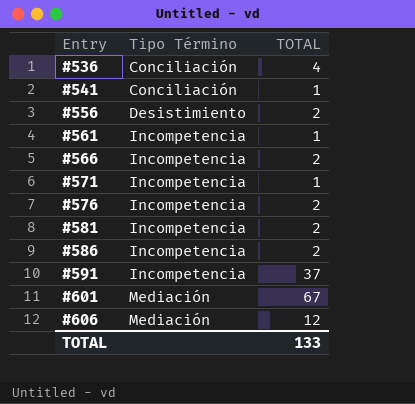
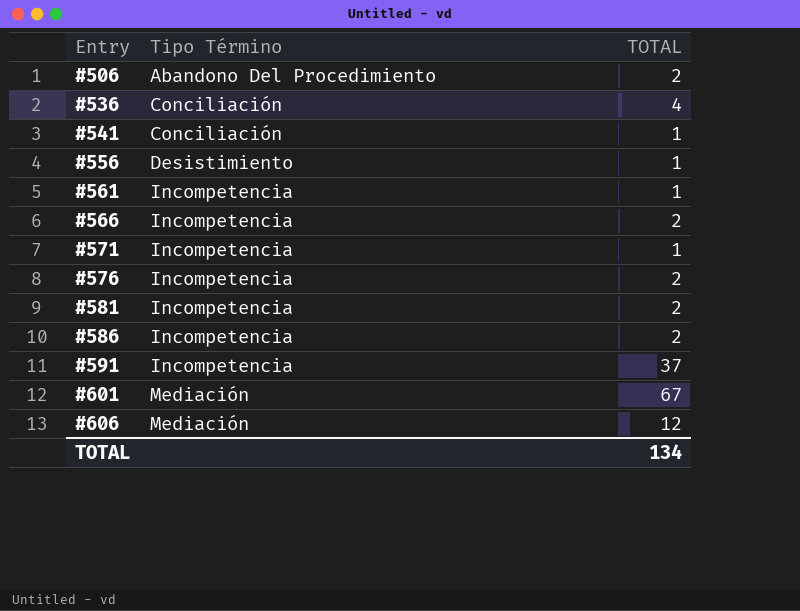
row #506: none -> Abandono Del Procedimiento | 2
#556 | TOTAL: 2 -> 1
TOTAL | TOTAL: 133 -> 134

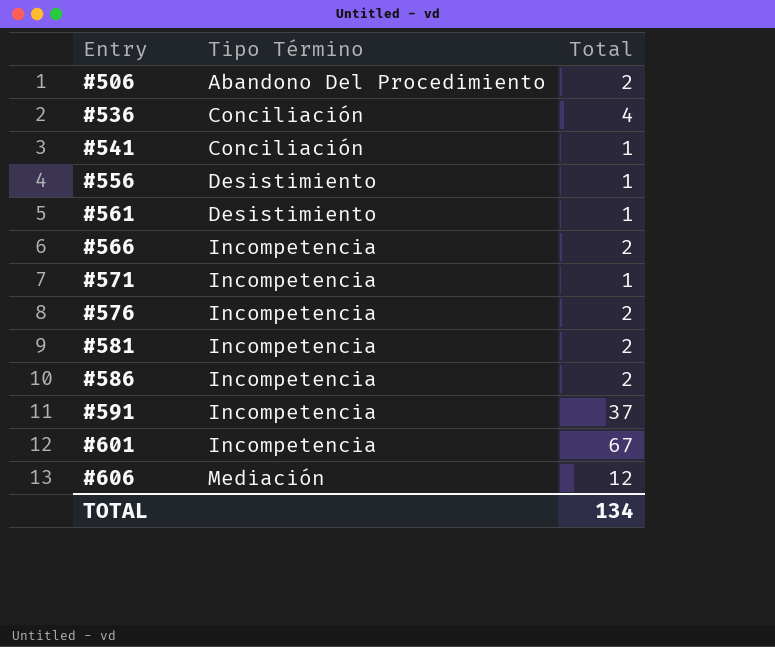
column name: TOTAL -> Total
#561 | Tipo Término: Incompetencia -> Desistimiento
#601 | Tipo Término: Mediación -> Incompetencia

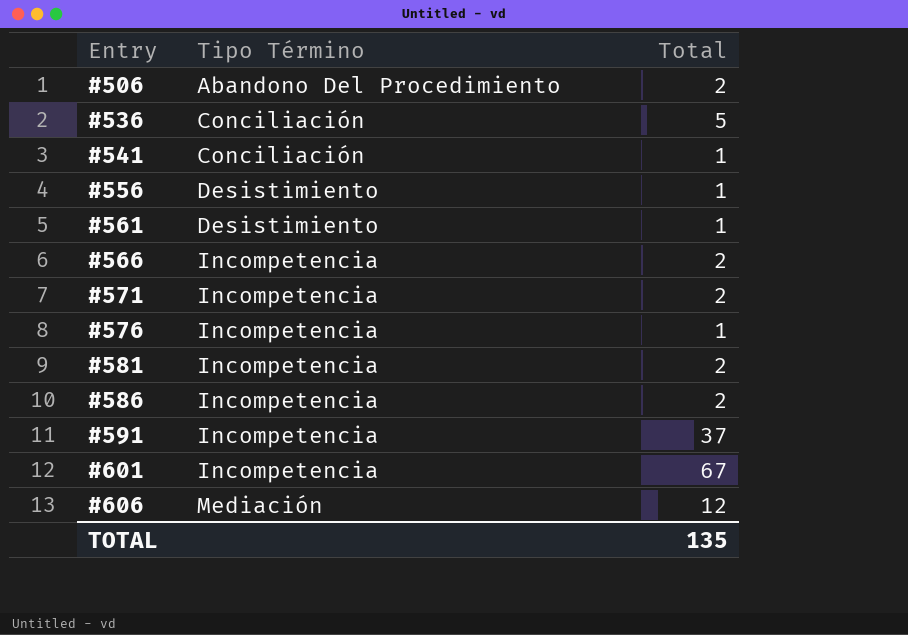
#536 | Total: 4 -> 5
#571 | Total: 1 -> 2
#576 | Total: 2 -> 1
TOTAL | Total: 134 -> 135

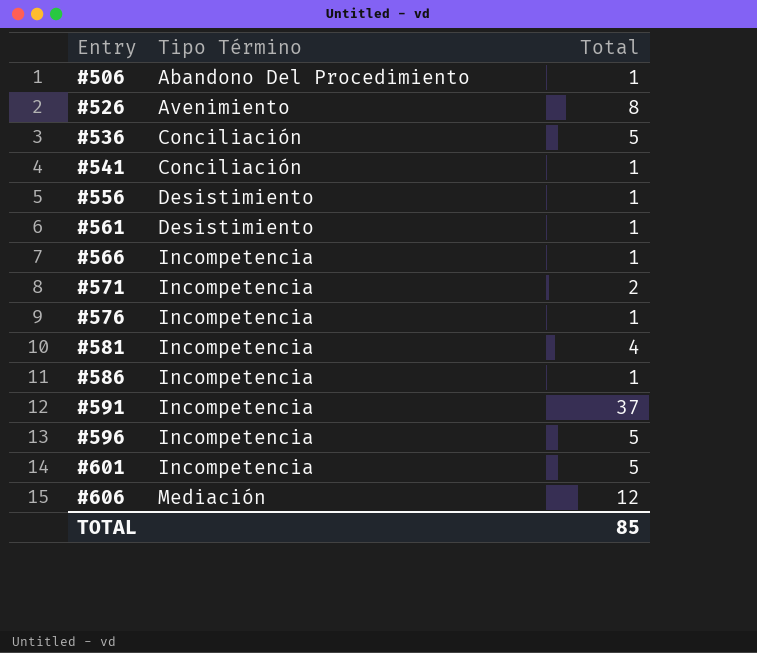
#506 | Total: 2 -> 1
row #526: none -> Avenimiento | 8
#566 | Total: 2 -> 1
#581 | Total: 2 -> 4
#586 | Total: 2 -> 1
row #596: none -> Incompetencia | 5
#601 | Total: 67 -> 5
TOTAL | Total: 135 -> 85

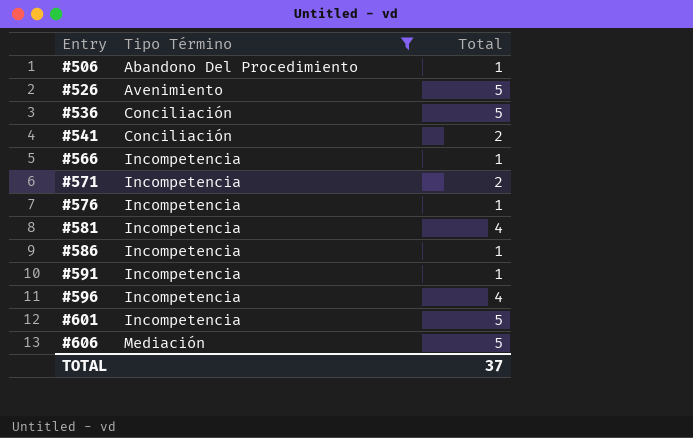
filter: none -> Tipo Término != Desistimiento
#526 | Total: 8 -> 5
#541 | Total: 1 -> 2
#591 | Total: 37 -> 1
#596 | Total: 5 -> 4
#606 | Total: 12 -> 5
TOTAL | Total: 85 -> 37

